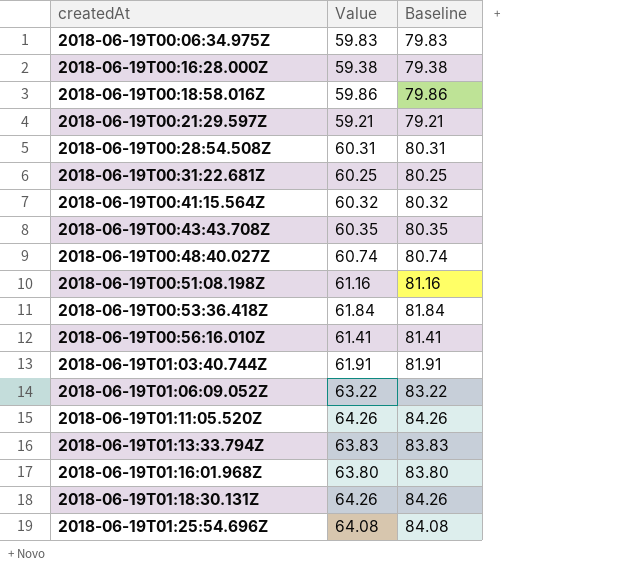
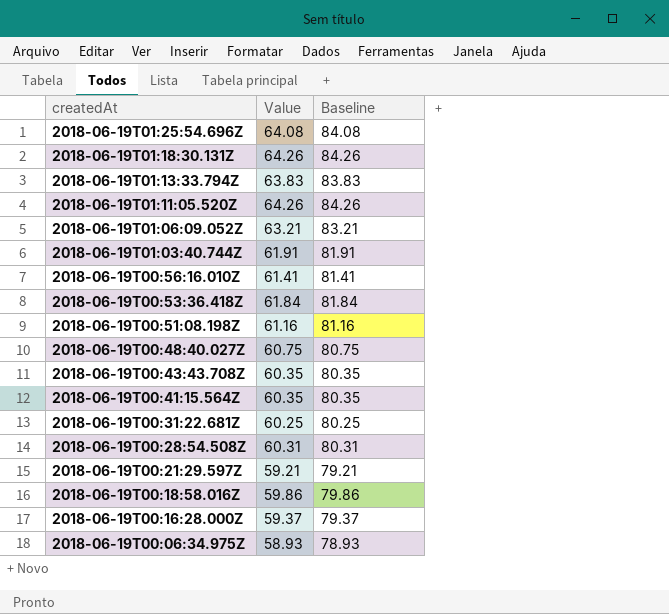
row order: createdAt ascending -> createdAt descending
row 2018-06-19T01:16:01.968Z: 63.80 | 83.80 -> none
2018-06-19T01:06:09.052Z | Value: 63.22 -> 63.21
2018-06-19T01:06:09.052Z | Baseline: 83.22 -> 83.21
2018-06-19T00:48:40.027Z | Value: 60.74 -> 60.75
2018-06-19T00:48:40.027Z | Baseline: 80.74 -> 80.75
2018-06-19T00:41:15.564Z | Value: 60.32 -> 60.35
2018-06-19T00:41:15.564Z | Baseline: 80.32 -> 80.35
2018-06-19T00:16:28.000Z | Value: 59.38 -> 59.37
2018-06-19T00:16:28.000Z | Baseline: 79.38 -> 79.37
2018-06-19T00:06:34.975Z | Value: 59.83 -> 58.93
2018-06-19T00:06:34.975Z | Baseline: 79.83 -> 78.93

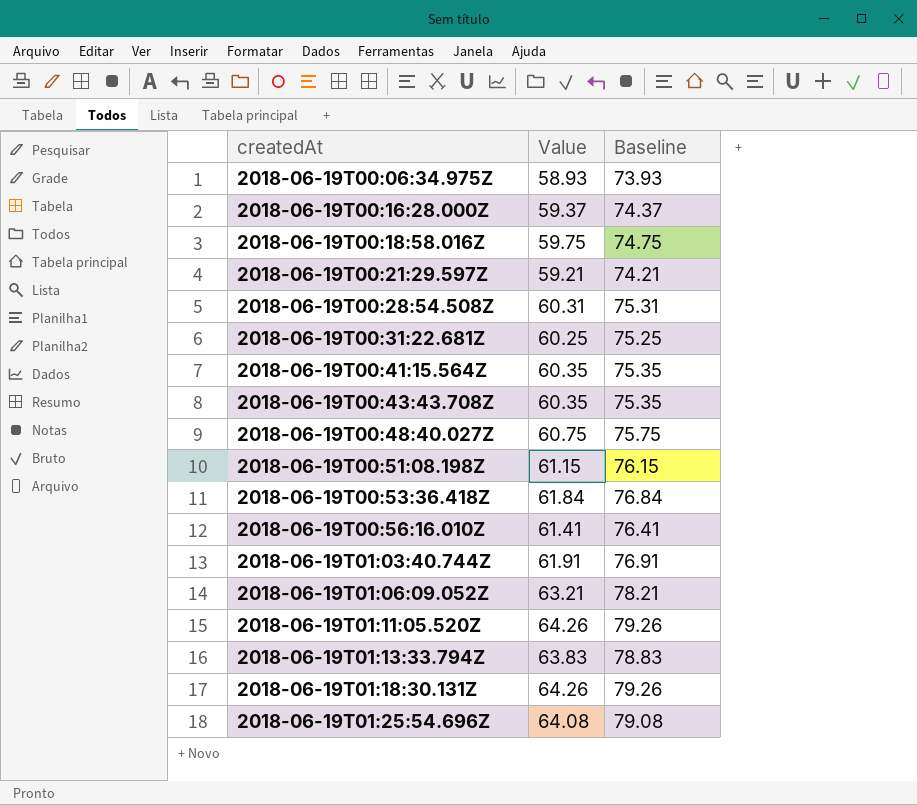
row order: createdAt descending -> createdAt ascending
column Baseline | formula: [Value] + 20 -> [Value] + 15
2018-06-19T00:18:58.016Z | Value: 59.86 -> 59.75
2018-06-19T00:51:08.198Z | Value: 61.16 -> 61.15

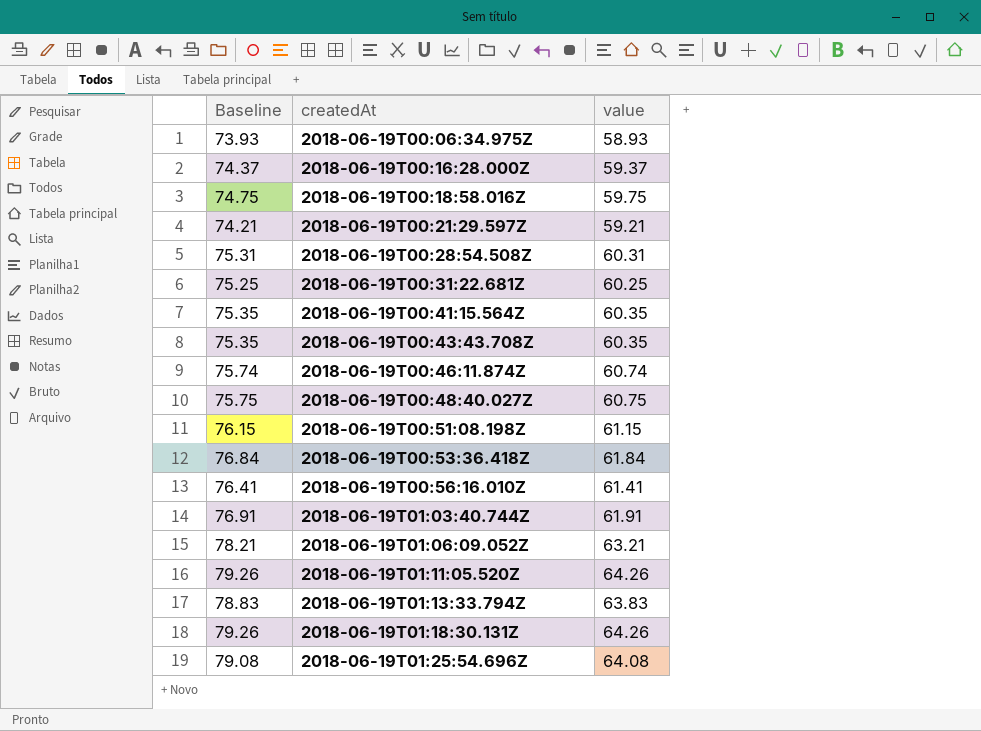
column Baseline | position: 3 -> 1
column name: Value -> value
row 2018-06-19T00:46:11.874Z: none -> 75.74 | 60.74

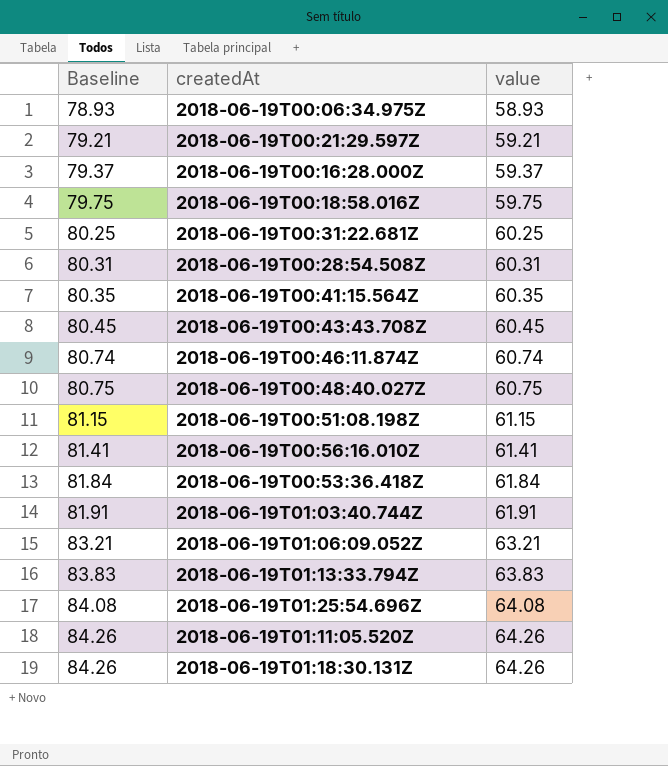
row order: createdAt ascending -> Baseline ascending
column Baseline | formula: [value] + 15 -> [value] + 20
2018-06-19T00:43:43.708Z | value: 60.35 -> 60.45

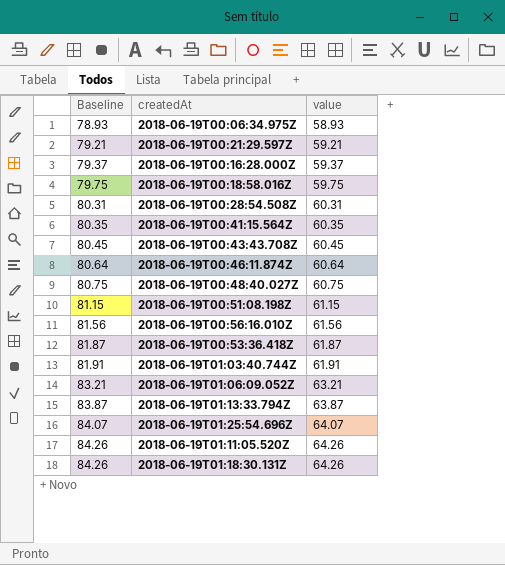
row 2018-06-19T00:31:22.681Z: 80.25 | 60.25 -> none
2018-06-19T00:46:11.874Z | Baseline: 80.74 -> 80.64
2018-06-19T00:46:11.874Z | value: 60.74 -> 60.64
2018-06-19T00:56:16.010Z | Baseline: 81.41 -> 81.56
2018-06-19T00:56:16.010Z | value: 61.41 -> 61.56
2018-06-19T00:53:36.418Z | Baseline: 81.84 -> 81.87
2018-06-19T00:53:36.418Z | value: 61.84 -> 61.87
2018-06-19T01:13:33.794Z | Baseline: 83.83 -> 83.87
2018-06-19T01:13:33.794Z | value: 63.83 -> 63.87
2018-06-19T01:25:54.696Z | Baseline: 84.08 -> 84.07
2018-06-19T01:25:54.696Z | value: 64.08 -> 64.07

